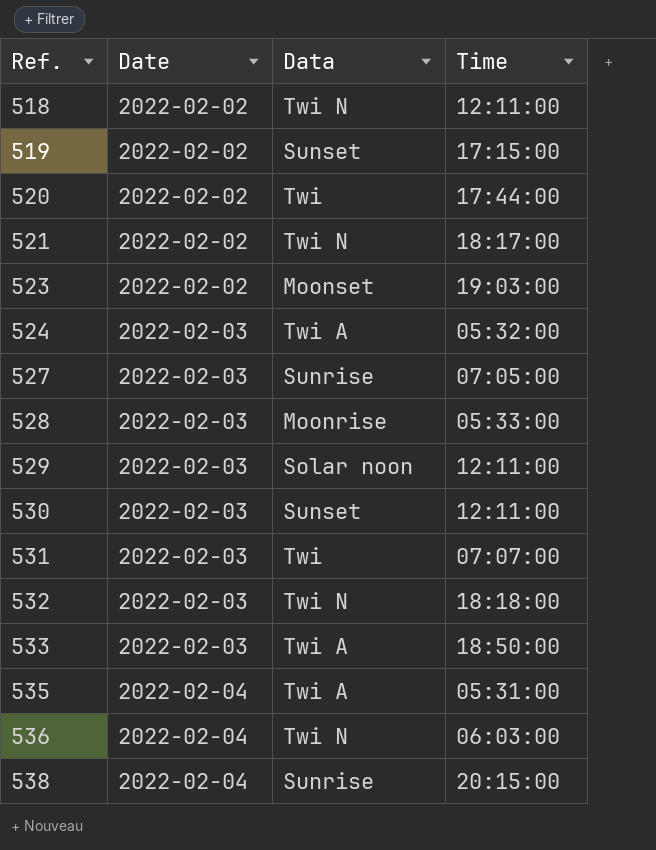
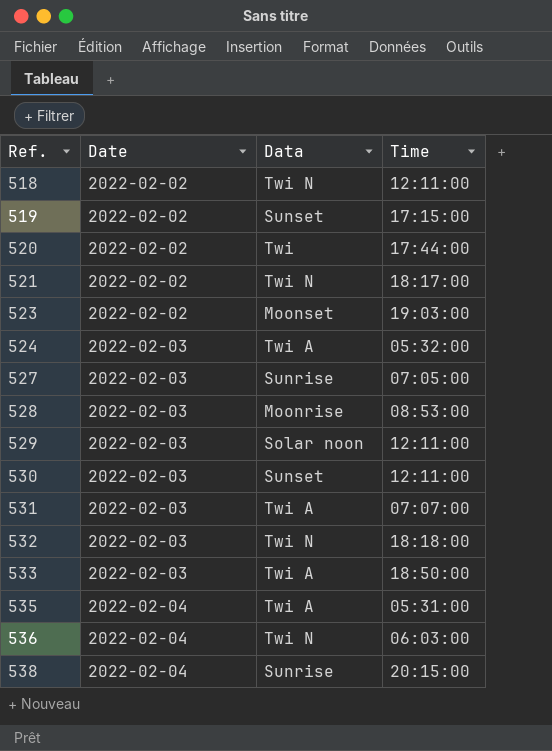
528 | Time: 05:33:00 -> 08:53:00
531 | Data: Twi -> Twi A

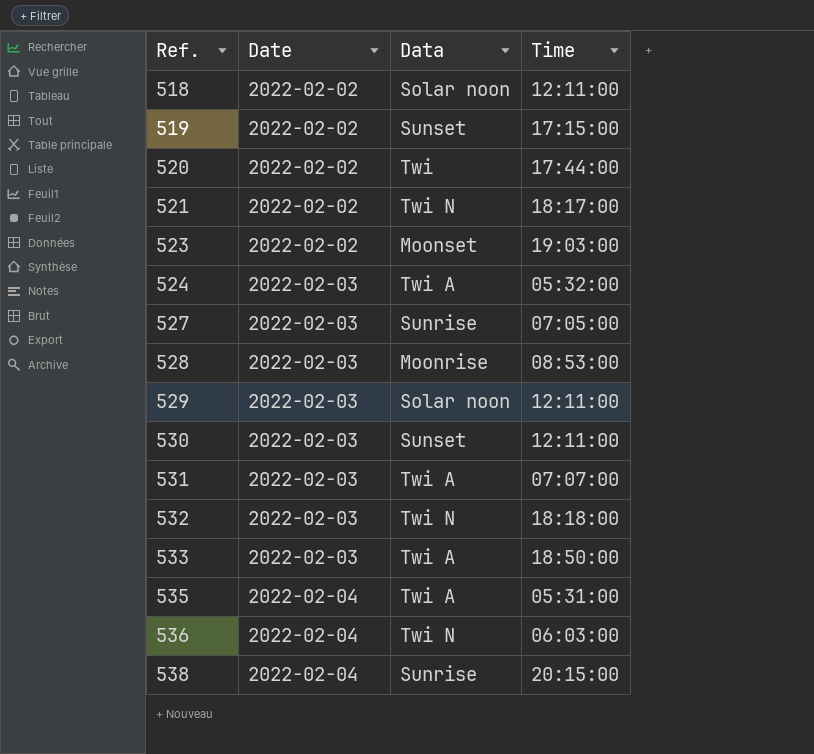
518 | Data: Twi N -> Solar noon

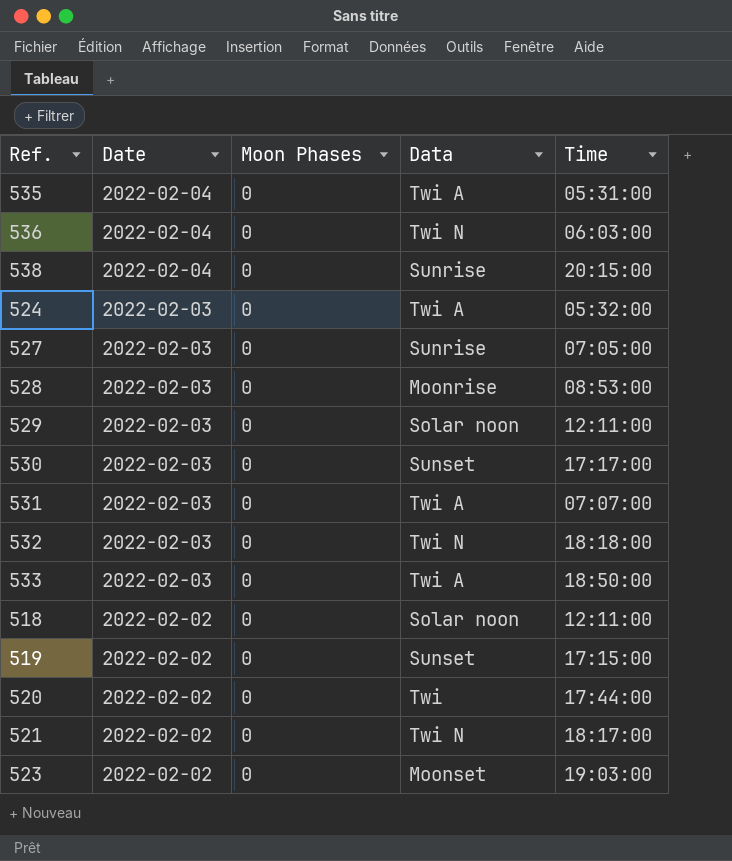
row order: Ref. ascending -> Date descending
column Moon Phases | position: none -> 3
530 | Time: 12:11:00 -> 17:17:00

